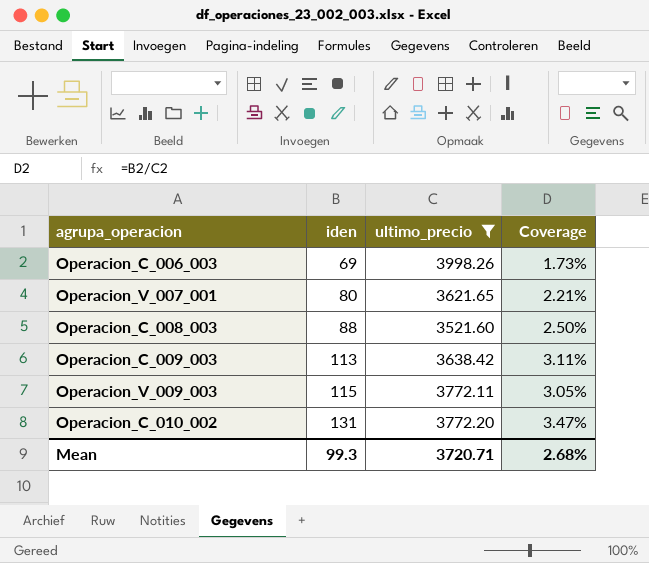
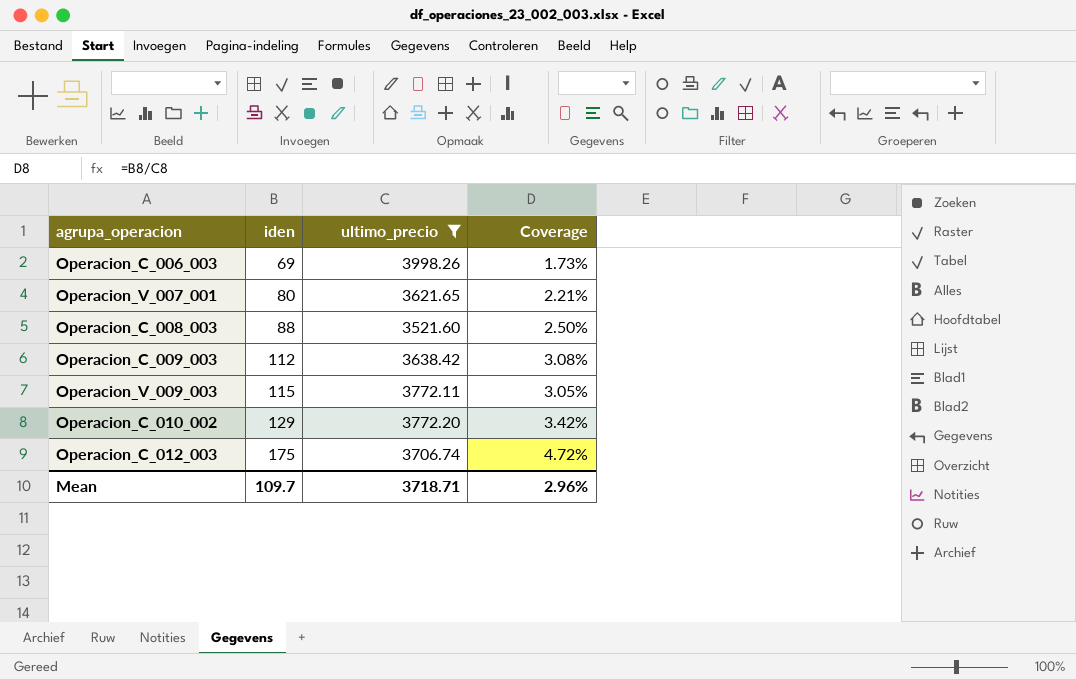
Operacion_C_009_003 | iden: 113 -> 112
Operacion_C_009_003 | Coverage: 3.11% -> 3.08%
Operacion_C_010_002 | iden: 131 -> 129
Operacion_C_010_002 | Coverage: 3.47% -> 3.42%
row Operacion_C_012_003: none -> 175 | 3706.74 | 4.72%
Mean | iden: 99.3 -> 109.7
Mean | ultimo_precio: 3720.71 -> 3718.71
Mean | Coverage: 2.68% -> 2.96%

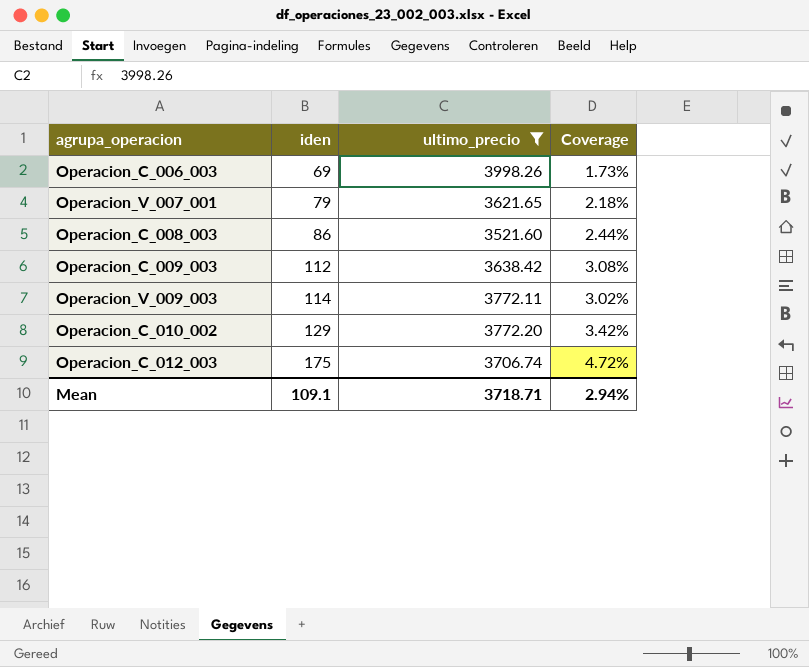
Operacion_V_007_001 | iden: 80 -> 79
Operacion_V_007_001 | Coverage: 2.21% -> 2.18%
Operacion_C_008_003 | iden: 88 -> 86
Operacion_C_008_003 | Coverage: 2.50% -> 2.44%
Operacion_V_009_003 | iden: 115 -> 114
Operacion_V_009_003 | Coverage: 3.05% -> 3.02%
Mean | iden: 109.7 -> 109.1
Mean | Coverage: 2.96% -> 2.94%

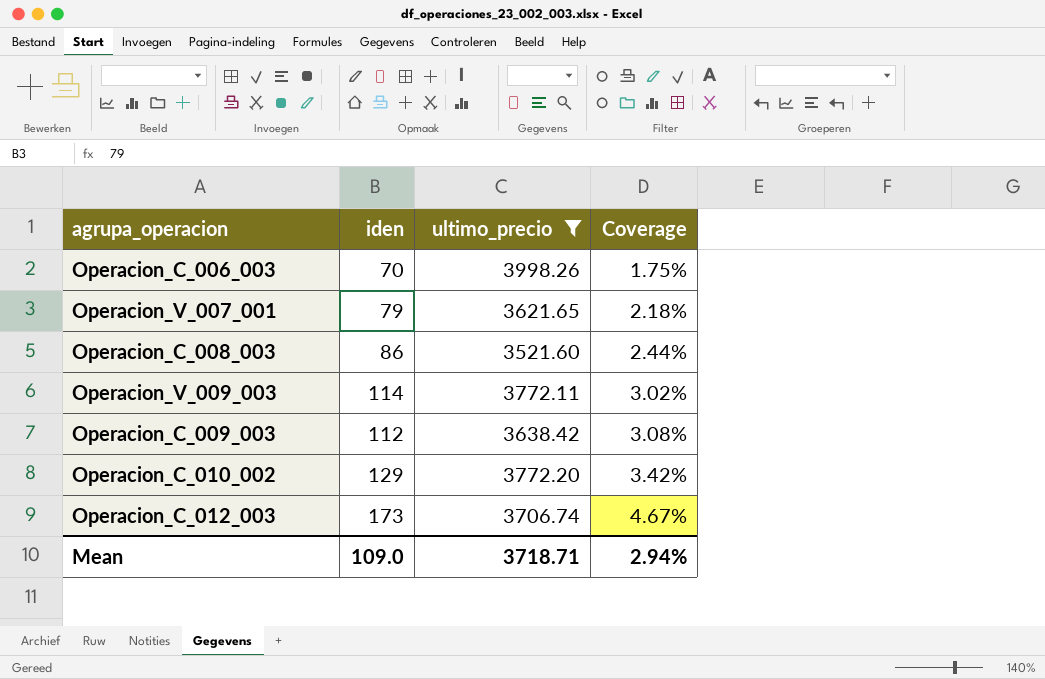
row order: iden ascending -> Coverage ascending
Operacion_C_006_003 | iden: 69 -> 70
Operacion_C_006_003 | Coverage: 1.73% -> 1.75%
Operacion_C_012_003 | iden: 175 -> 173
Operacion_C_012_003 | Coverage: 4.72% -> 4.67%
Mean | iden: 109.1 -> 109.0

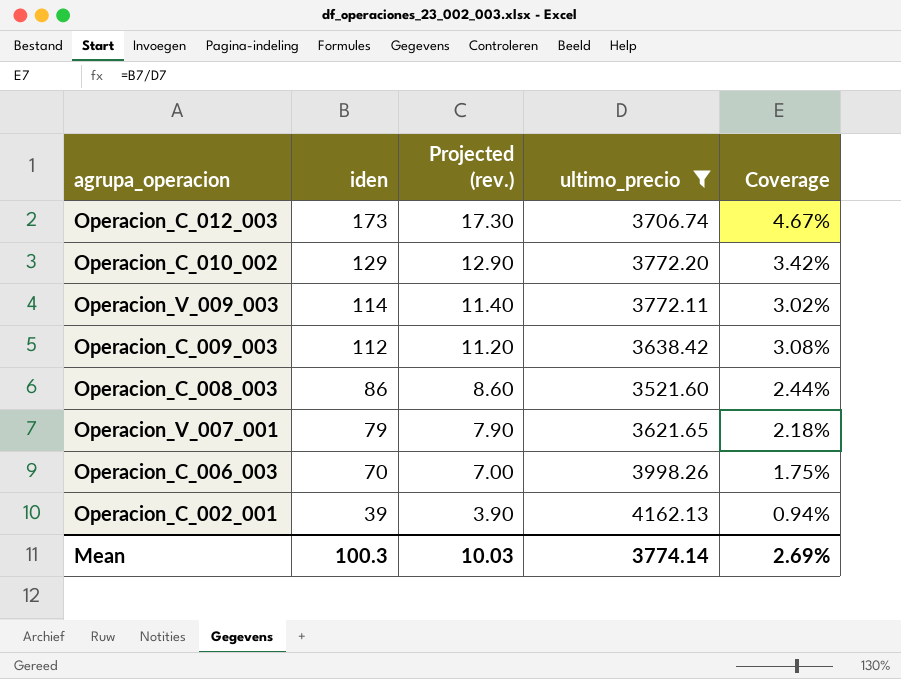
row order: Coverage ascending -> iden descending
column Projected (rev.) | formula: none -> [iden] * 0.1
row Operacion_C_002_001: none -> 39 | 3.90 | 4162.13 | 0.94%
Mean | iden: 109.0 -> 100.3
Mean | ultimo_precio: 3718.71 -> 3774.14
Mean | Coverage: 2.94% -> 2.69%

